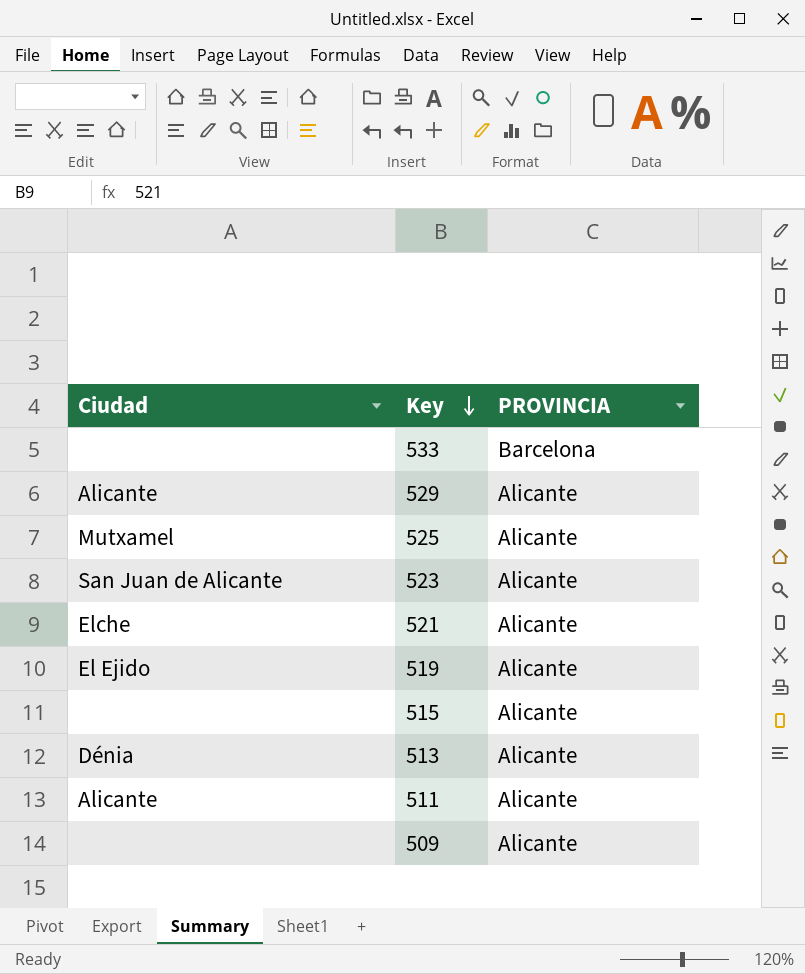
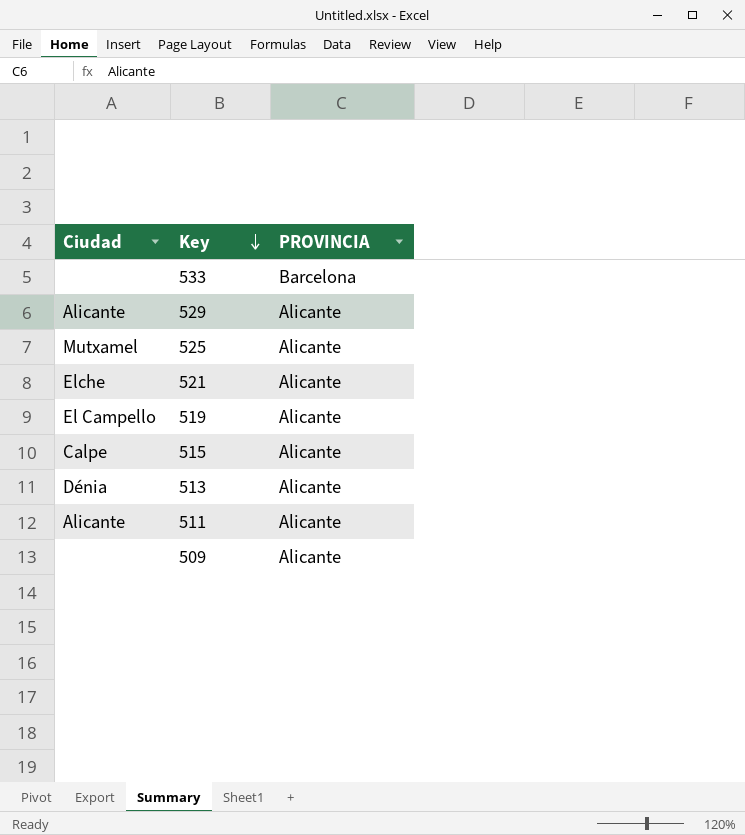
row 523: San Juan de Alicante | Alicante -> none
519 | Ciudad: El Ejido -> El Campello
515 | Ciudad: none -> Calpe

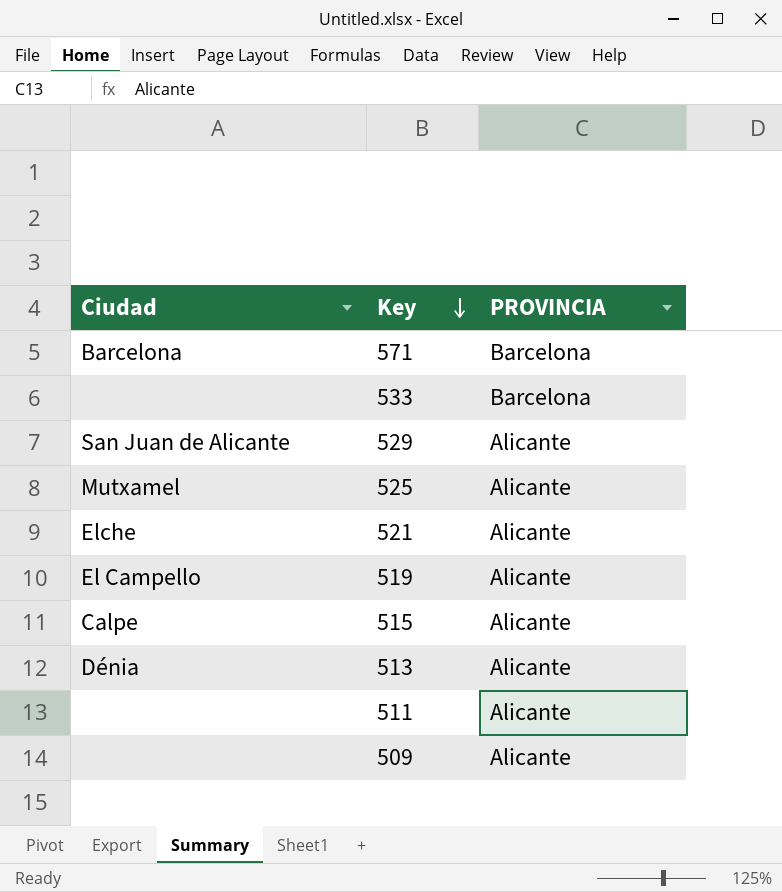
row 571: none -> Barcelona | Barcelona
529 | Ciudad: Alicante -> San Juan de Alicante
511 | Ciudad: Alicante -> none

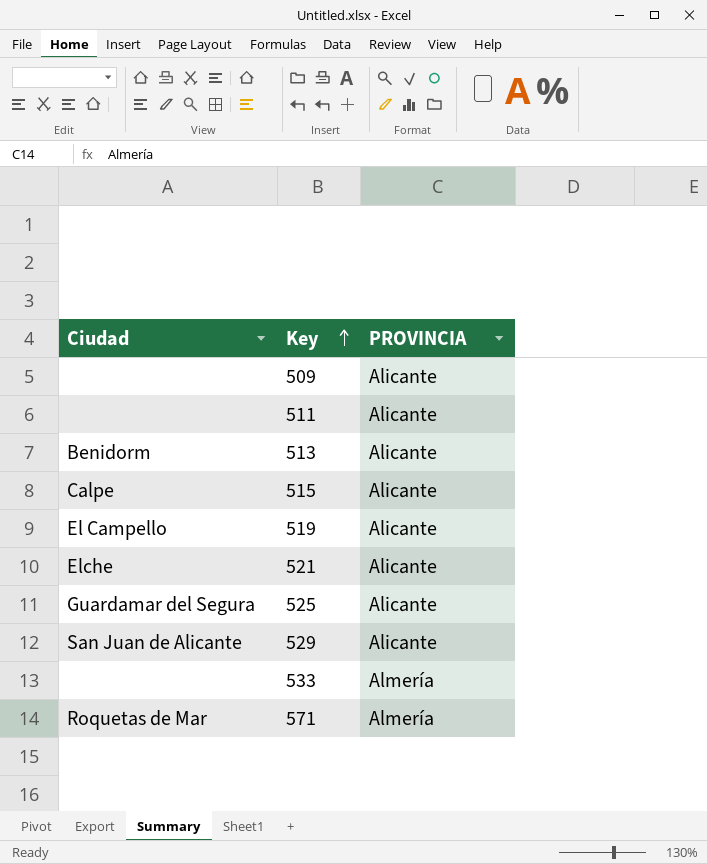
row order: Key descending -> Key ascending
513 | Ciudad: Dénia -> Benidorm
525 | Ciudad: Mutxamel -> Guardamar del Segura
533 | PROVINCIA: Barcelona -> Almería
571 | Ciudad: Barcelona -> Roquetas de Mar
571 | PROVINCIA: Barcelona -> Almería

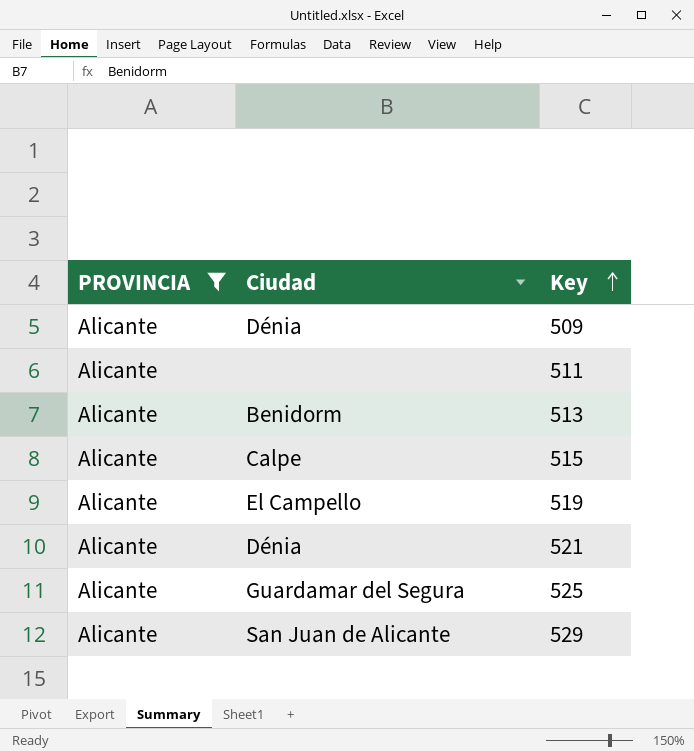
filter: none -> PROVINCIA = Alicante
column PROVINCIA | position: 3 -> 1
509 | Ciudad: none -> Dénia
521 | Ciudad: Elche -> Dénia

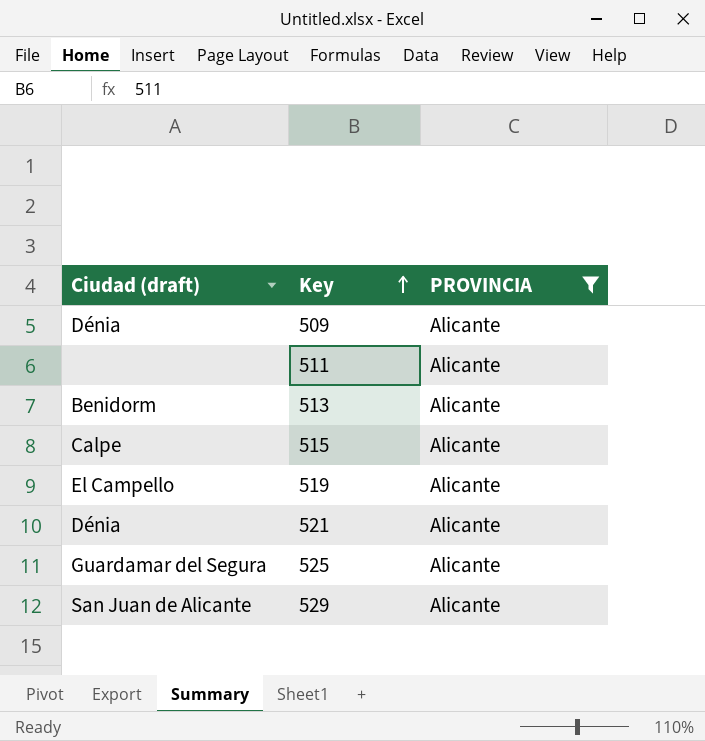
column name: Ciudad -> Ciudad (draft)
column PROVINCIA | position: 1 -> 3

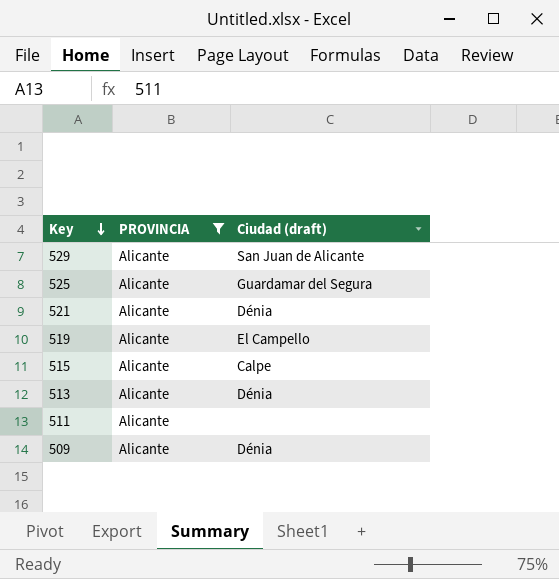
row order: Key ascending -> Key descending
column Ciudad (draft) | position: 1 -> 3
513 | Ciudad (draft): Benidorm -> Dénia

